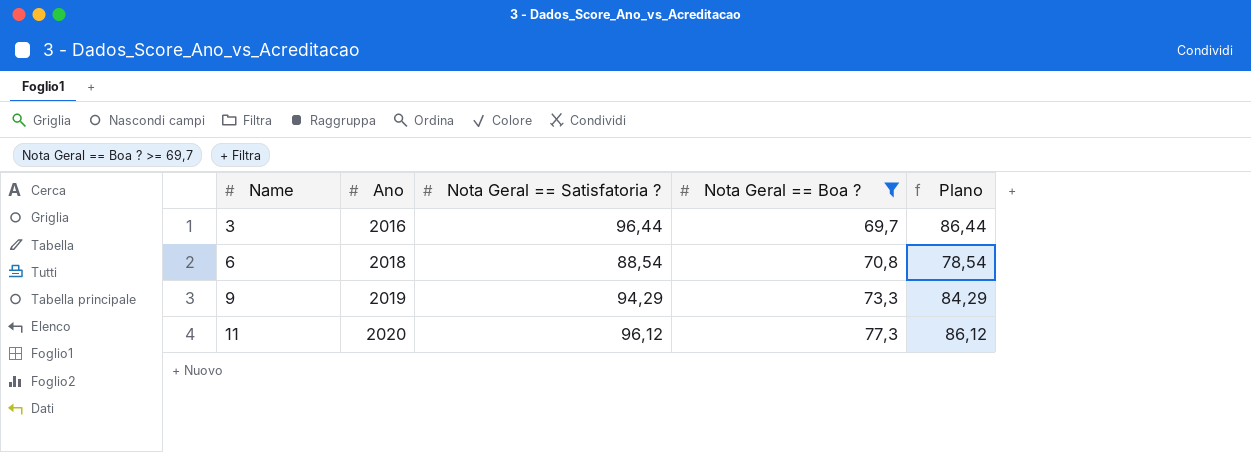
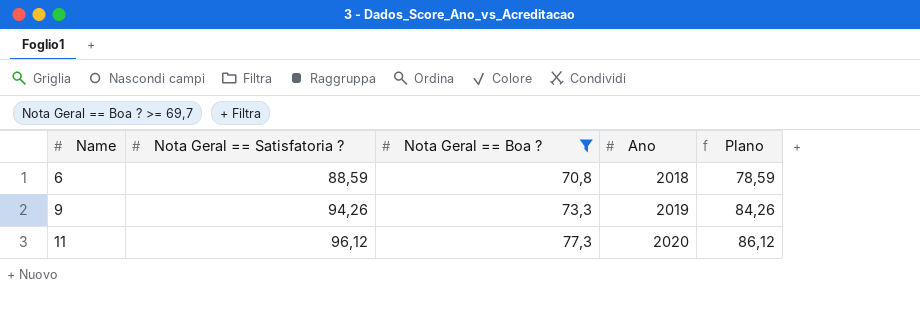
column Ano | position: 2 -> 4
row 3: 2016 | 96,44 | 69,7 | 86,44 -> none
6 | Nota Geral == Satisfatoria ?: 88,54 -> 88,59
6 | Plano: 78,54 -> 78,59
9 | Nota Geral == Satisfatoria ?: 94,29 -> 94,26
9 | Plano: 84,29 -> 84,26

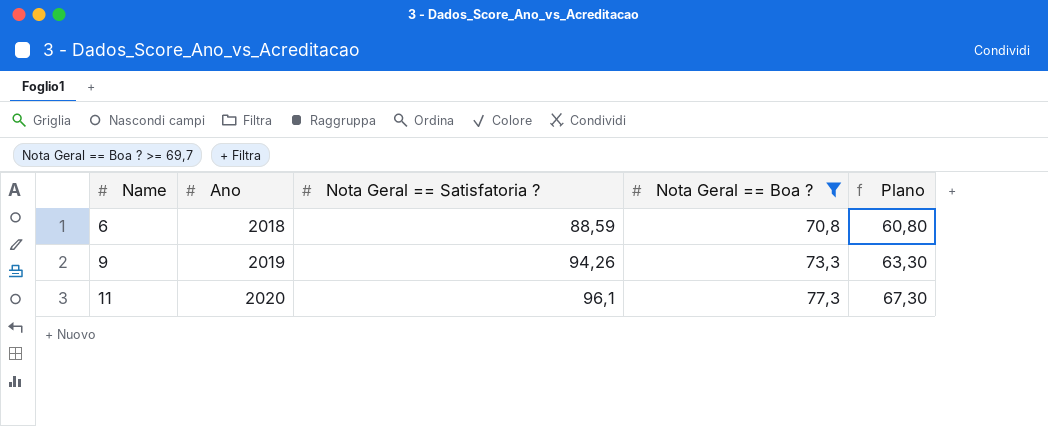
column Ano | position: 4 -> 2
column Plano | formula: [Nota Geral == Satisfatoria ?] - 10 -> [Nota Geral == Boa ?] - 10
11 | Nota Geral == Satisfatoria ?: 96,12 -> 96,1

